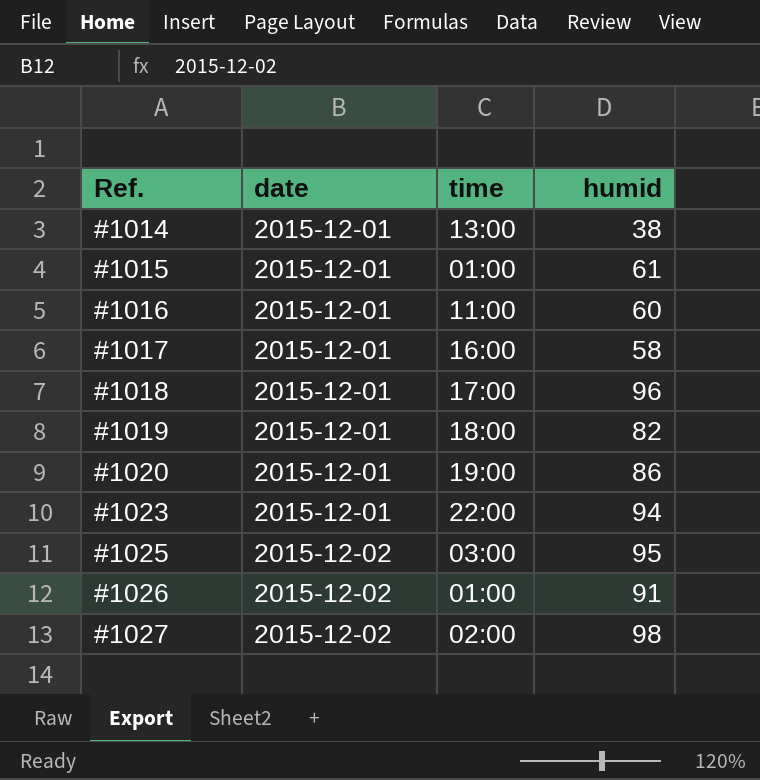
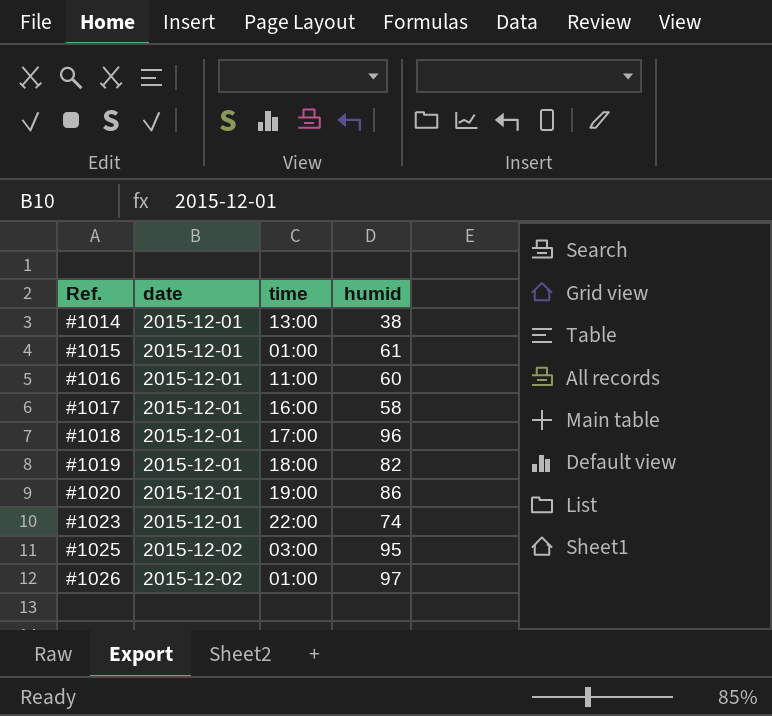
row #1027: 2015-12-02 | 02:00 | 98 -> none
#1023 | humid: 94 -> 74
#1026 | humid: 91 -> 97

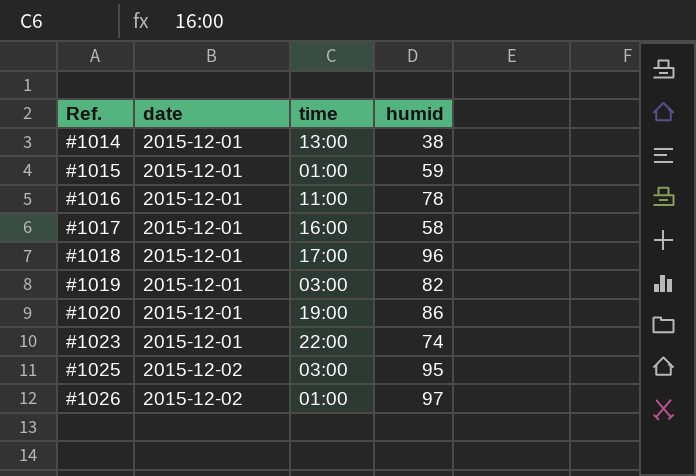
#1015 | humid: 61 -> 59
#1016 | humid: 60 -> 78
#1019 | time: 18:00 -> 03:00

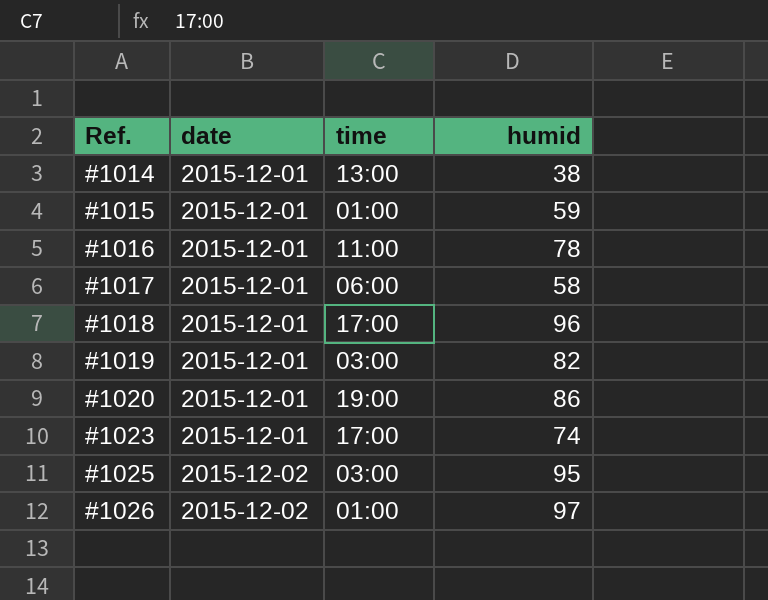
#1017 | time: 16:00 -> 06:00
#1023 | time: 22:00 -> 17:00

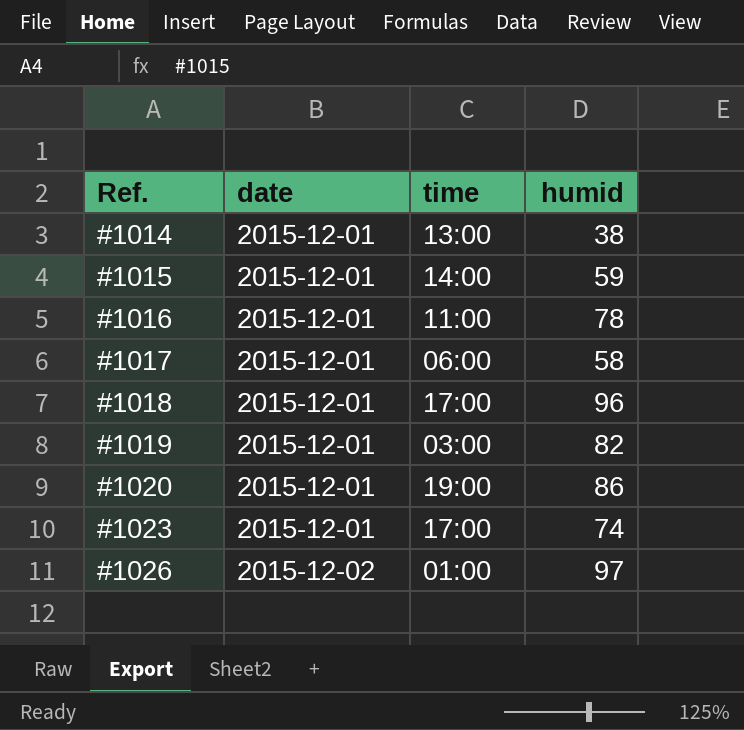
row #1025: 2015-12-02 | 03:00 | 95 -> none
#1015 | time: 01:00 -> 14:00

